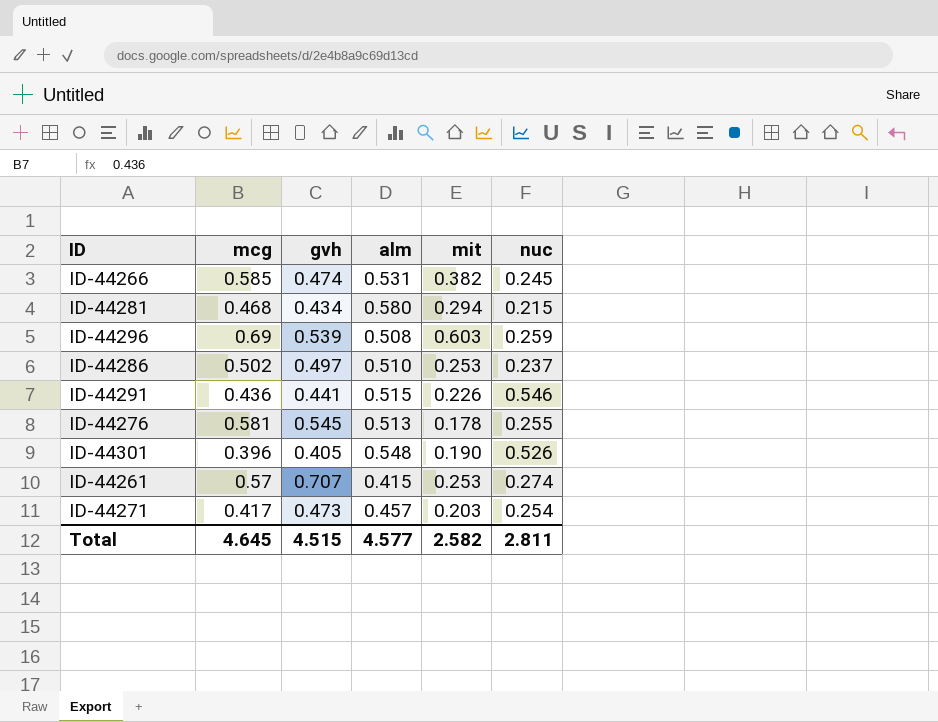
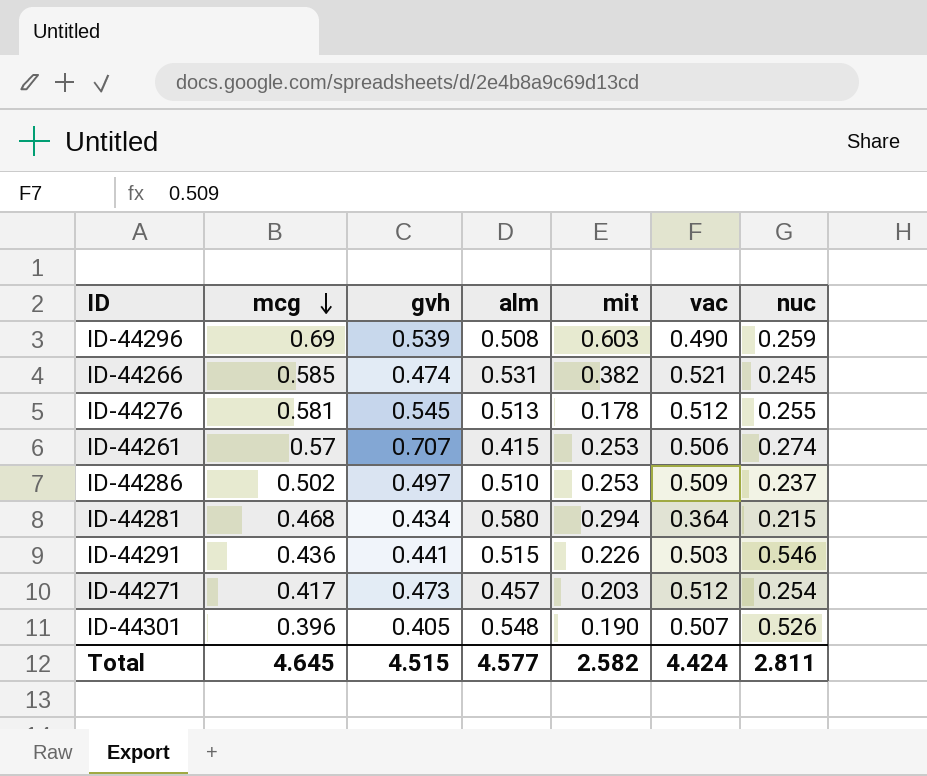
row order: none -> mcg descending
column vac | position: none -> 6

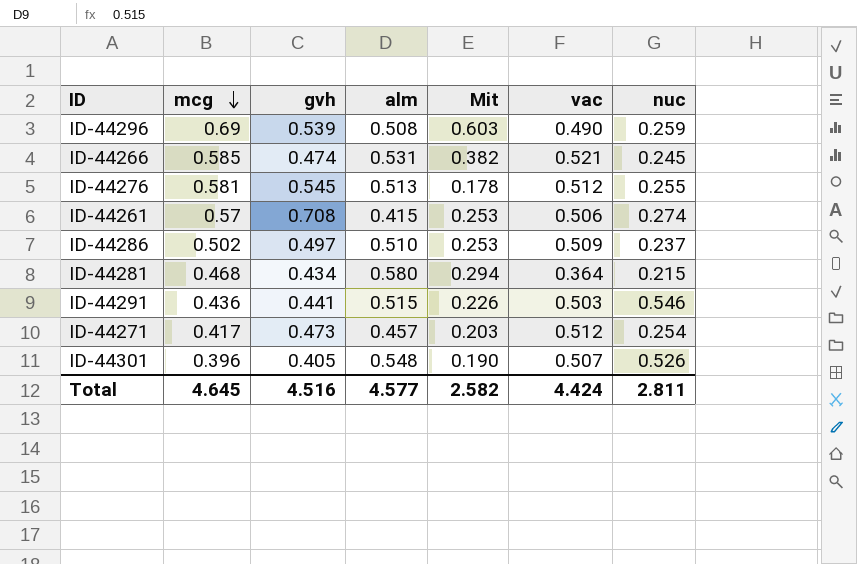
column name: mit -> Mit
ID-44261 | gvh: 0.707 -> 0.708
Total | gvh: 4.515 -> 4.516

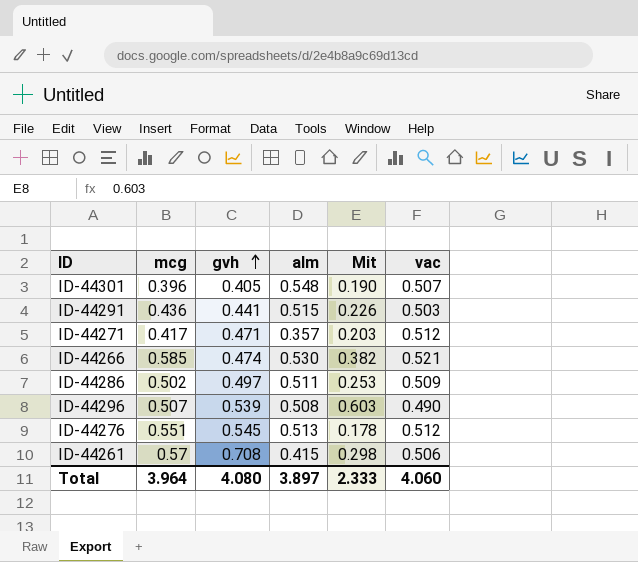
row order: mcg descending -> gvh ascending
column nuc | position: 7 -> none
row ID-44281: 0.468 | 0.434 | 0.580 | 0.294 | 0.364 | 0.215 -> none
ID-44271 | gvh: 0.473 -> 0.471
ID-44271 | alm: 0.457 -> 0.357
ID-44266 | alm: 0.531 -> 0.530
ID-44286 | alm: 0.510 -> 0.511
ID-44296 | mcg: 0.69 -> 0.507
ID-44276 | mcg: 0.581 -> 0.551
ID-44261 | Mit: 0.253 -> 0.298
Total | mcg: 4.645 -> 3.964
Total | gvh: 4.516 -> 4.080
Total | alm: 4.577 -> 3.897
Total | Mit: 2.582 -> 2.333
Total | vac: 4.424 -> 4.060

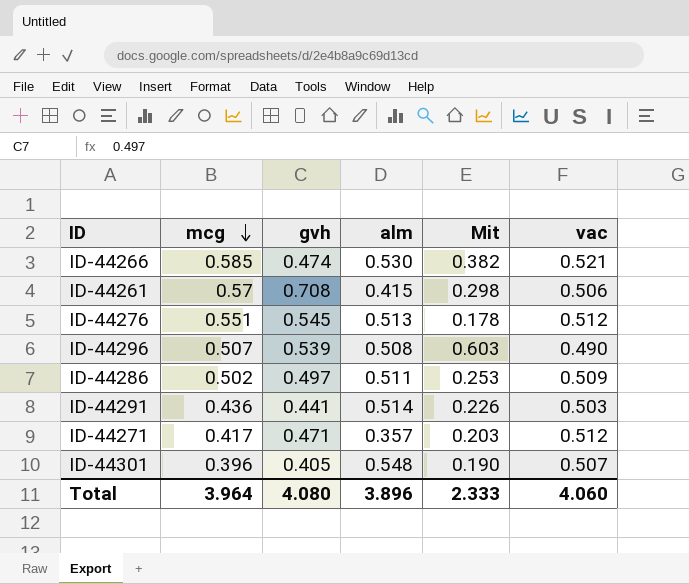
row order: gvh ascending -> mcg descending
ID-44291 | alm: 0.515 -> 0.514
Total | alm: 3.897 -> 3.896

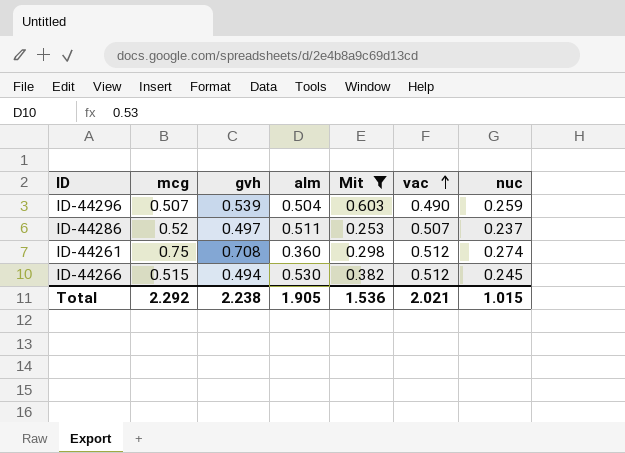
filter: none -> Mit >= 0.253
row order: mcg descending -> vac ascending
column nuc | position: none -> 7
ID-44296 | alm: 0.508 -> 0.504
ID-44286 | mcg: 0.502 -> 0.52
ID-44286 | vac: 0.509 -> 0.507
ID-44261 | mcg: 0.57 -> 0.75
ID-44261 | alm: 0.415 -> 0.360
ID-44261 | vac: 0.506 -> 0.512
ID-44266 | mcg: 0.585 -> 0.515
ID-44266 | gvh: 0.474 -> 0.494
ID-44266 | vac: 0.521 -> 0.512
Total | mcg: 3.964 -> 2.292
Total | gvh: 4.080 -> 2.238
Total | alm: 3.896 -> 1.905
Total | Mit: 2.333 -> 1.536
Total | vac: 4.060 -> 2.021

